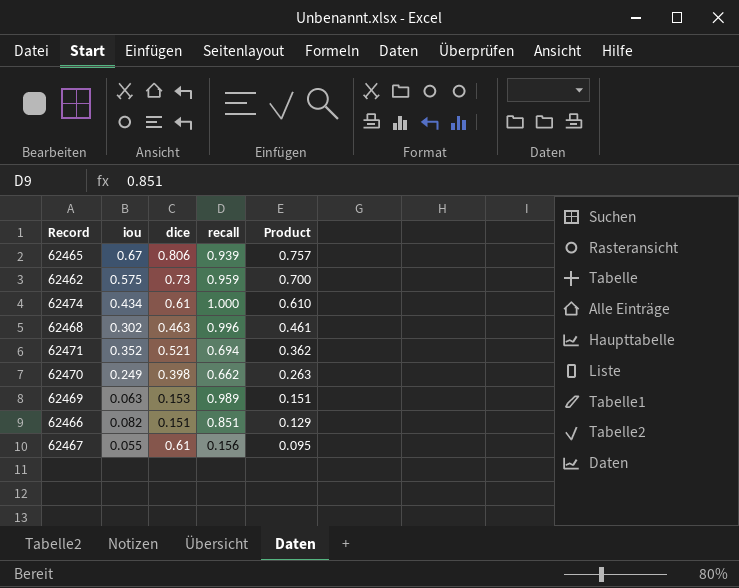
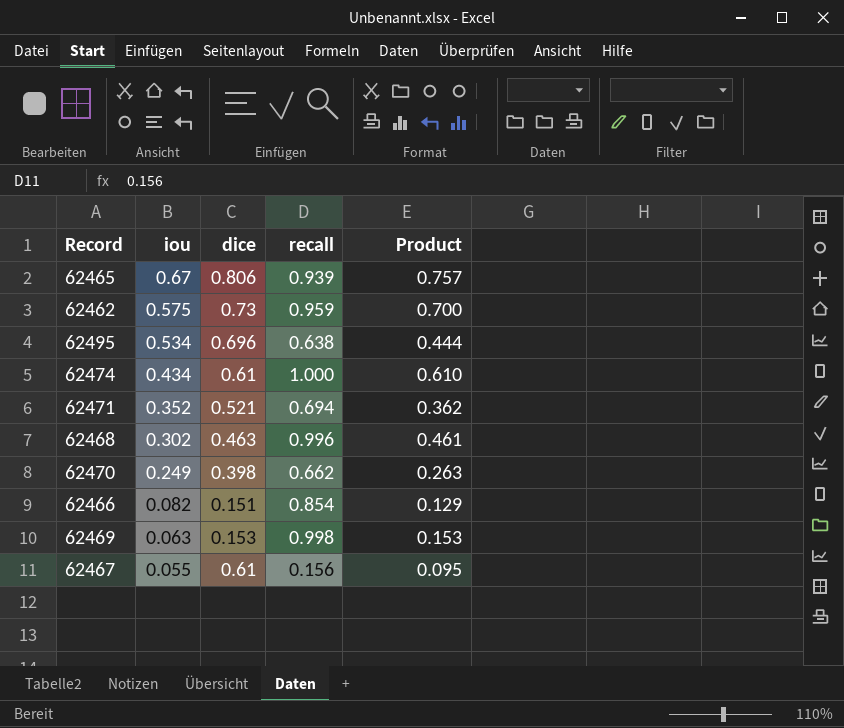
row order: Product descending -> iou descending
row 62495: none -> 0.534 | 0.696 | 0.638 | 0.444
62466 | recall: 0.851 -> 0.854
62469 | recall: 0.989 -> 0.998
62469 | Product: 0.151 -> 0.153

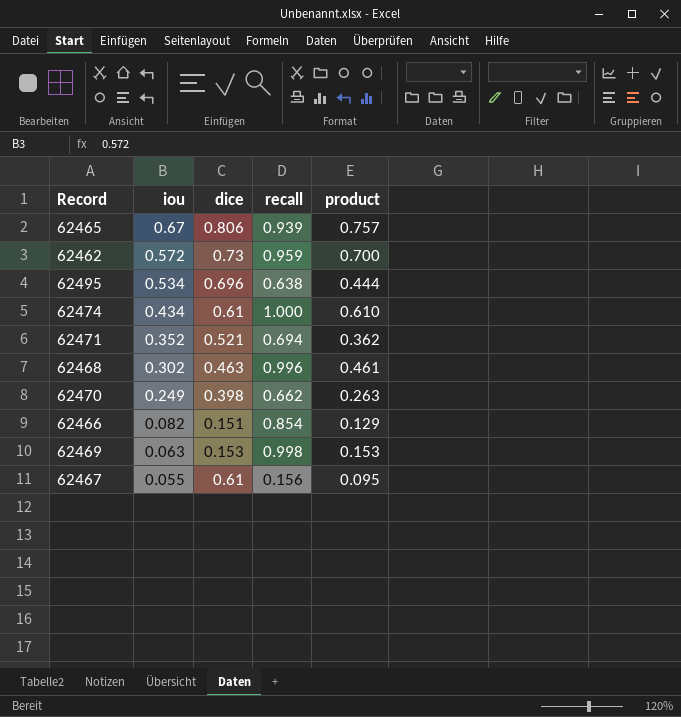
column name: Product -> product
62462 | iou: 0.575 -> 0.572

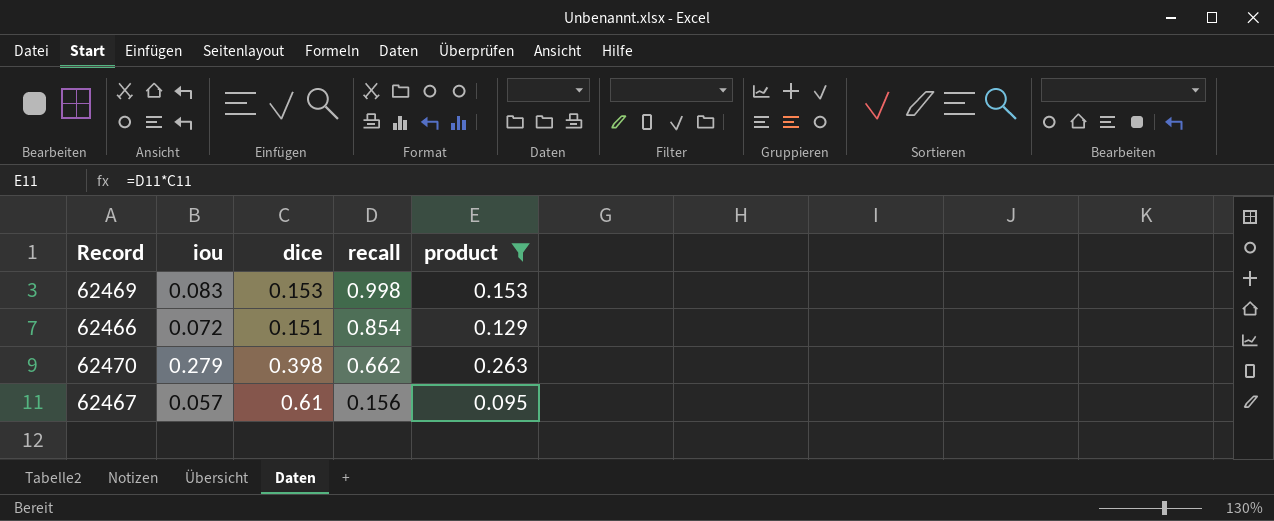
filter: none -> product <= 0.263
row order: iou descending -> recall descending
62469 | iou: 0.063 -> 0.083
62466 | iou: 0.082 -> 0.072
62470 | iou: 0.249 -> 0.279
62467 | iou: 0.055 -> 0.057

